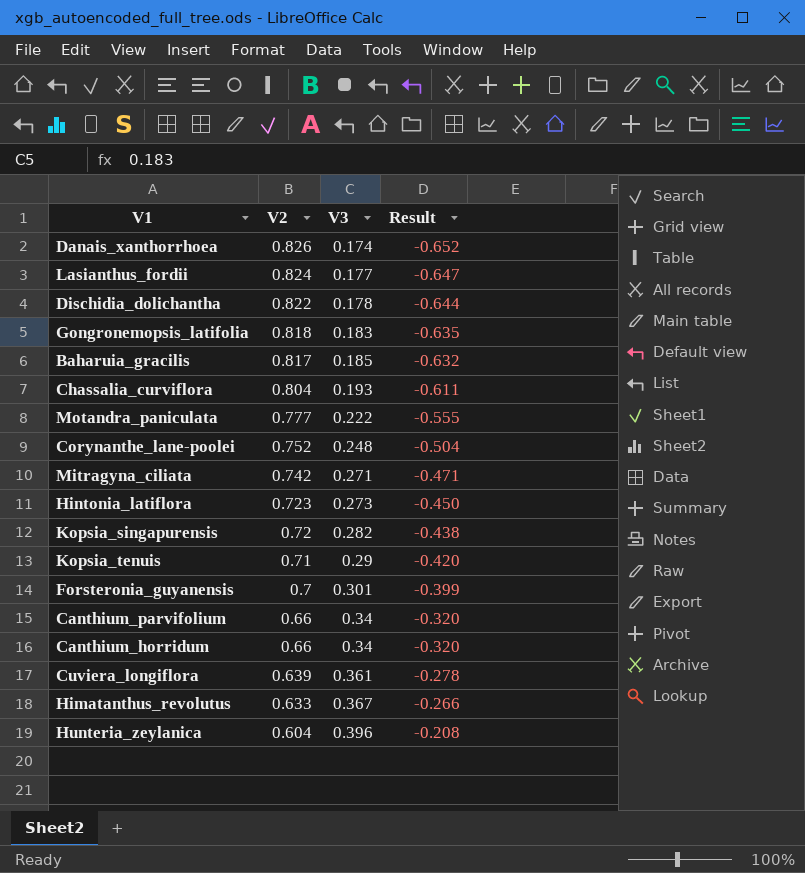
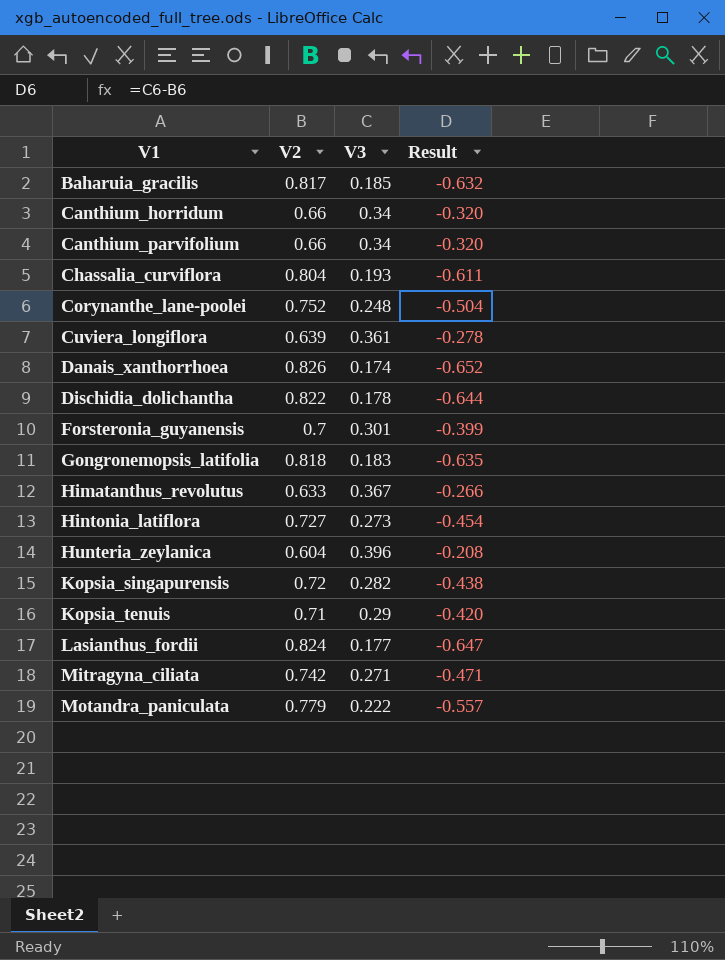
row order: V2 descending -> V1 ascending
Hintonia_latiflora | V2: 0.723 -> 0.727
Hintonia_latiflora | Result: -0.450 -> -0.454
Motandra_paniculata | V2: 0.777 -> 0.779
Motandra_paniculata | Result: -0.555 -> -0.557

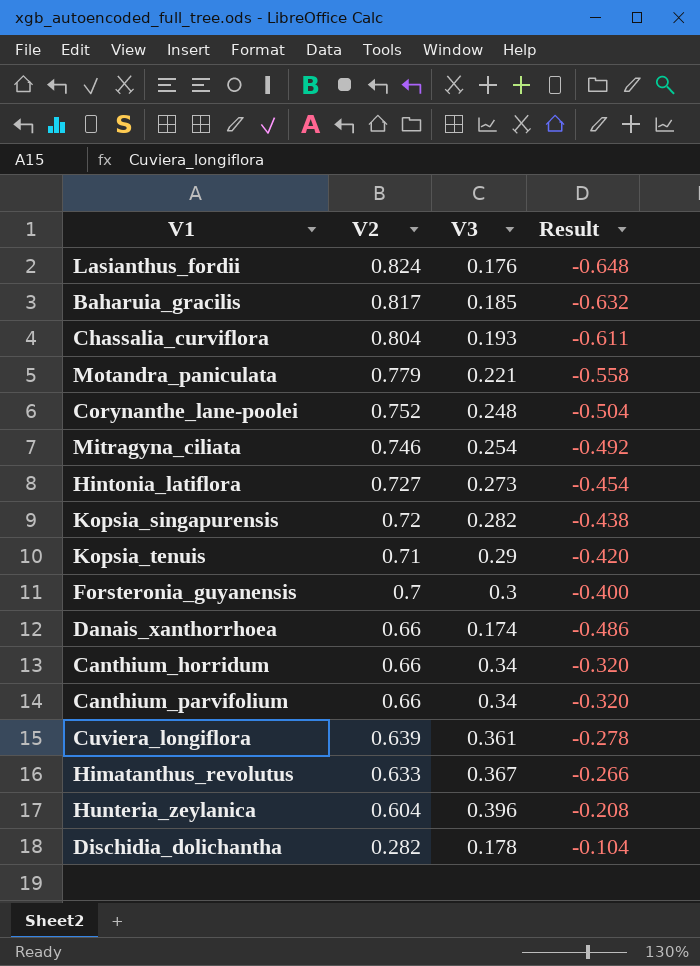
row order: V1 ascending -> V2 descending
row Gongronemopsis_latifolia: 0.818 | 0.183 | -0.635 -> none
Lasianthus_fordii | V3: 0.177 -> 0.176
Lasianthus_fordii | Result: -0.647 -> -0.648
Motandra_paniculata | V3: 0.222 -> 0.221
Motandra_paniculata | Result: -0.557 -> -0.558
Mitragyna_ciliata | V2: 0.742 -> 0.746
Mitragyna_ciliata | V3: 0.271 -> 0.254
Mitragyna_ciliata | Result: -0.471 -> -0.492
Forsteronia_guyanensis | V3: 0.301 -> 0.3
Forsteronia_guyanensis | Result: -0.399 -> -0.400
Danais_xanthorrhoea | V2: 0.826 -> 0.66
Danais_xanthorrhoea | Result: -0.652 -> -0.486
Dischidia_dolichantha | V2: 0.822 -> 0.282
Dischidia_dolichantha | Result: -0.644 -> -0.104

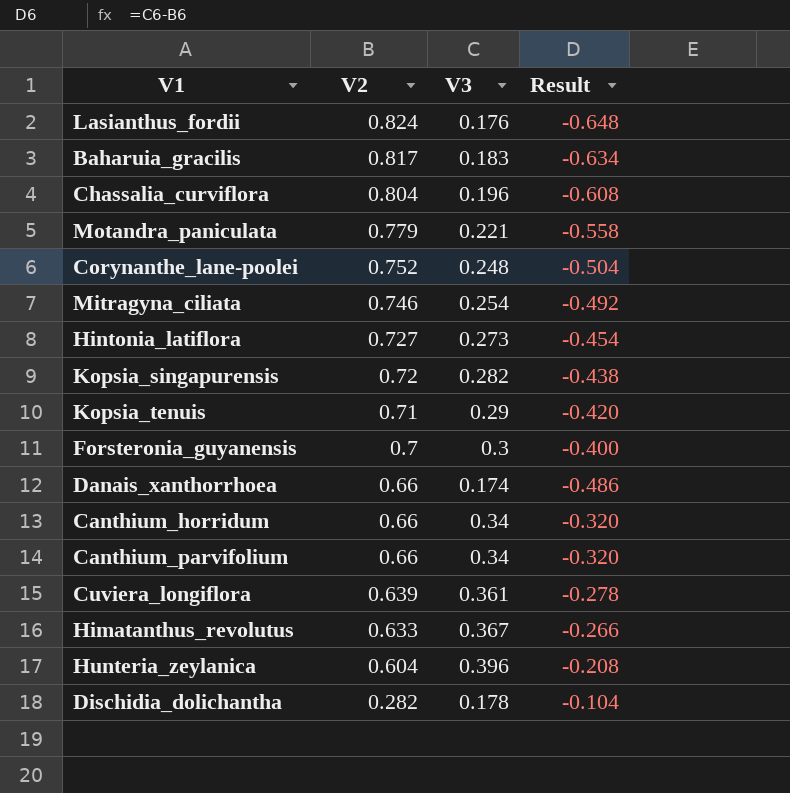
Baharuia_gracilis | V3: 0.185 -> 0.183
Baharuia_gracilis | Result: -0.632 -> -0.634
Chassalia_curviflora | V3: 0.193 -> 0.196
Chassalia_curviflora | Result: -0.611 -> -0.608

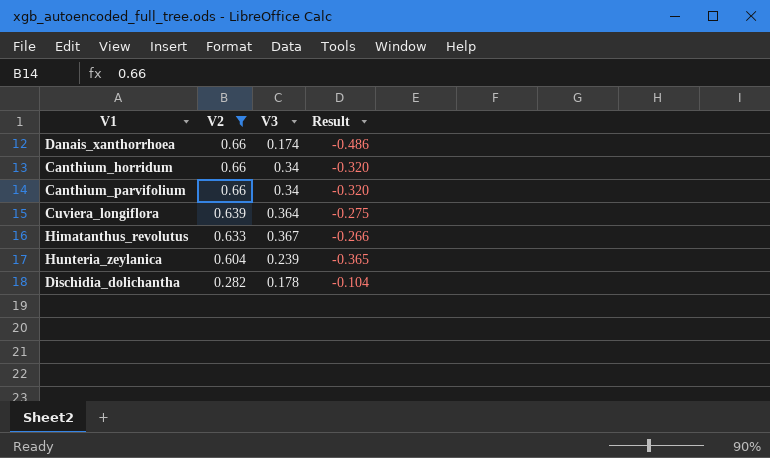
filter: none -> V2 <= 0.66
Cuviera_longiflora | V3: 0.361 -> 0.364
Cuviera_longiflora | Result: -0.278 -> -0.275
Hunteria_zeylanica | V3: 0.396 -> 0.239
Hunteria_zeylanica | Result: -0.208 -> -0.365

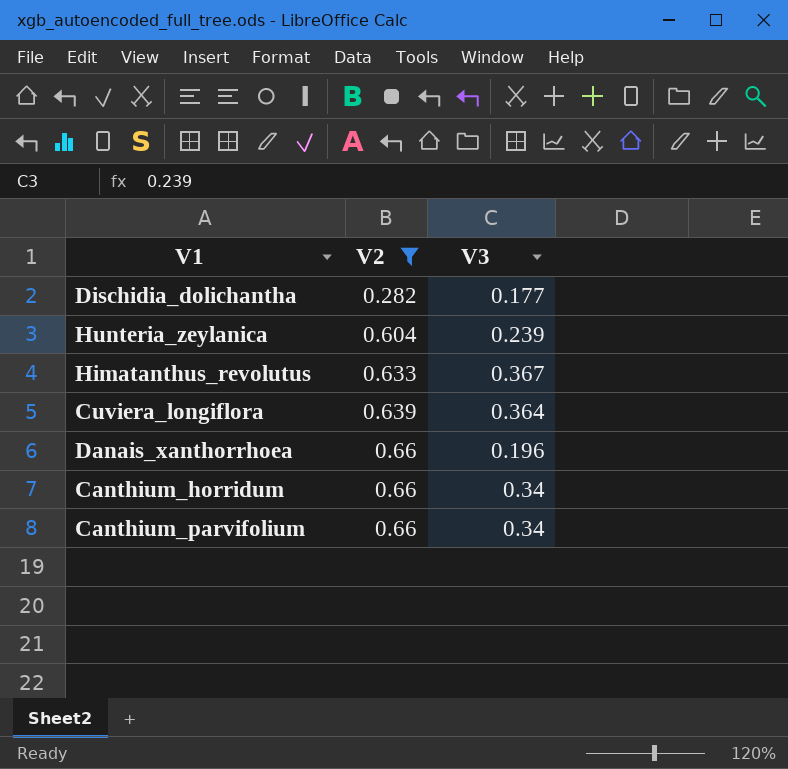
row order: V2 descending -> V2 ascending
column Result | formula: [V3] - [V2] -> none
Dischidia_dolichantha | V3: 0.178 -> 0.177
Danais_xanthorrhoea | V3: 0.174 -> 0.196

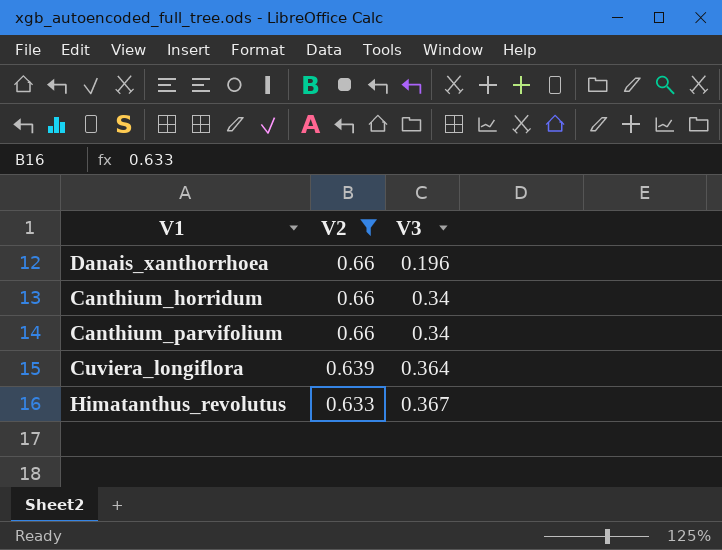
row order: V2 ascending -> V2 descending
row Dischidia_dolichantha: 0.282 | 0.177 -> none
row Hunteria_zeylanica: 0.604 | 0.239 -> none

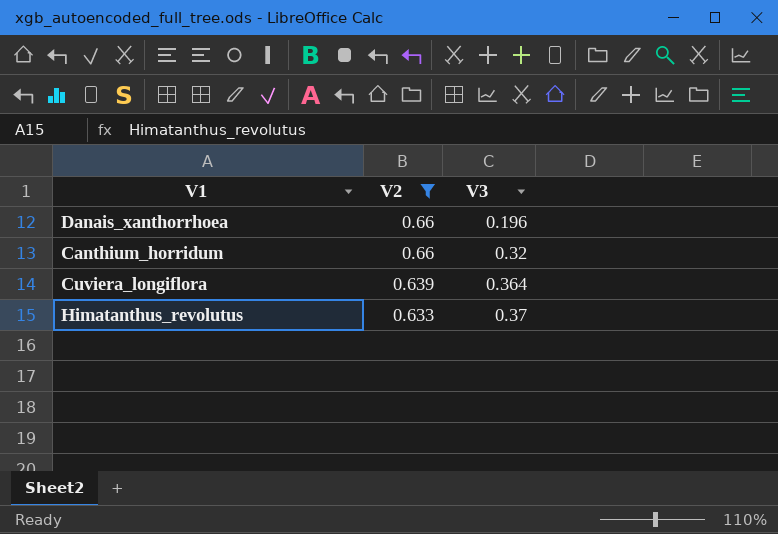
row Canthium_parvifolium: 0.66 | 0.34 -> none
Canthium_horridum | V3: 0.34 -> 0.32
Himatanthus_revolutus | V3: 0.367 -> 0.37

